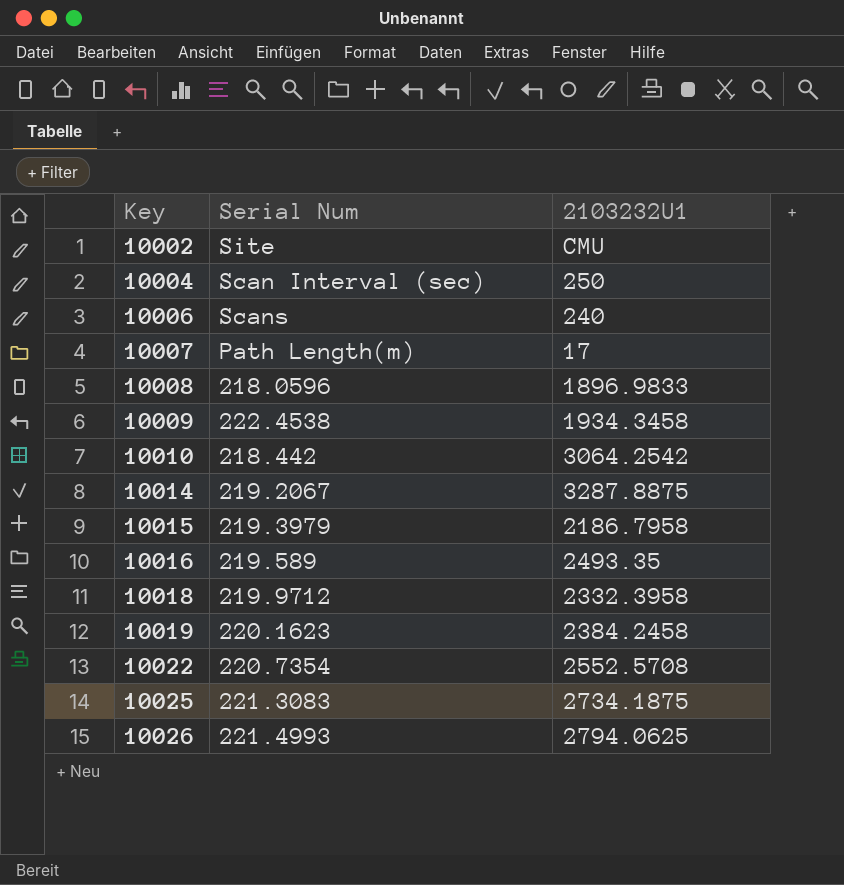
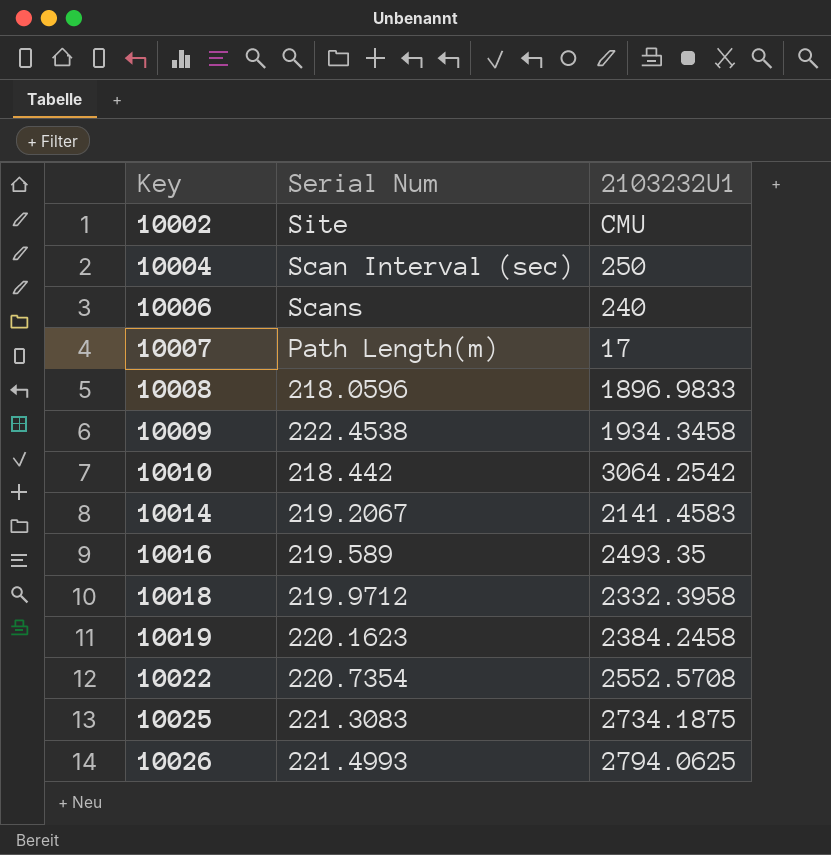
row 10015: 219.3979 | 2186.7958 -> none
10014 | 2103232U1: 3287.8875 -> 2141.4583

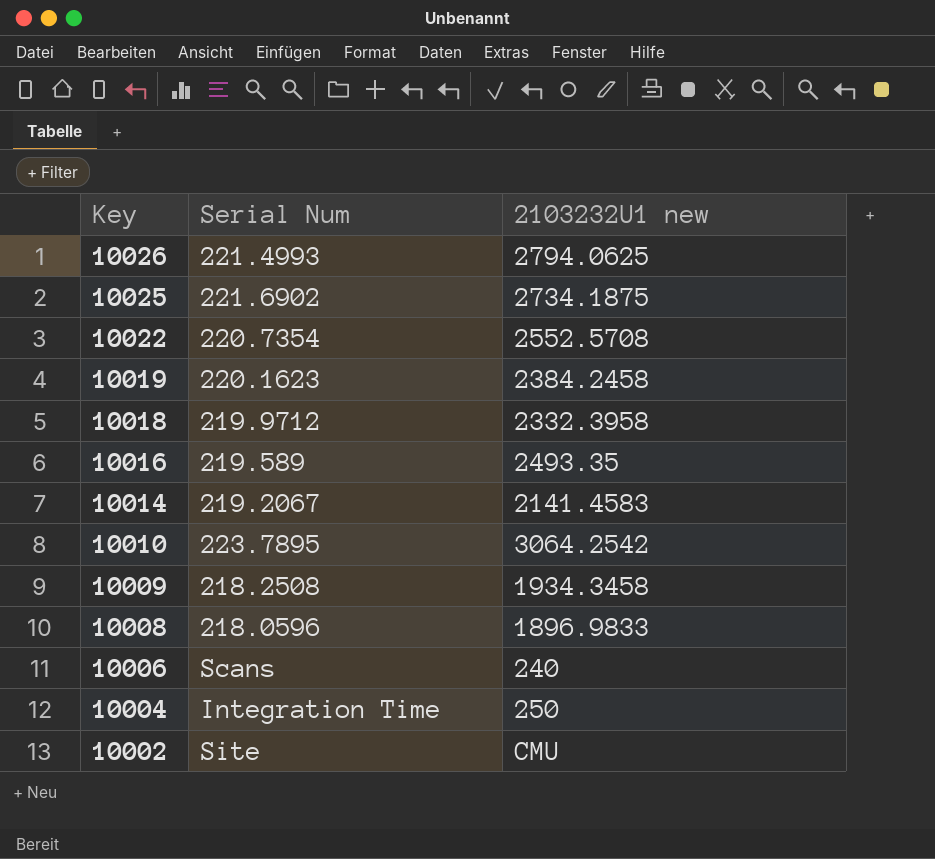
row order: Key ascending -> Key descending
column name: 2103232U1 -> 2103232U1 new
row 10007: Path Length(m) | 17 -> none
10025 | Serial Num: 221.3083 -> 221.6902
10010 | Serial Num: 218.442 -> 223.7895
10009 | Serial Num: 222.4538 -> 218.2508
10004 | Serial Num: Scan Interval (sec) -> Integration Time

